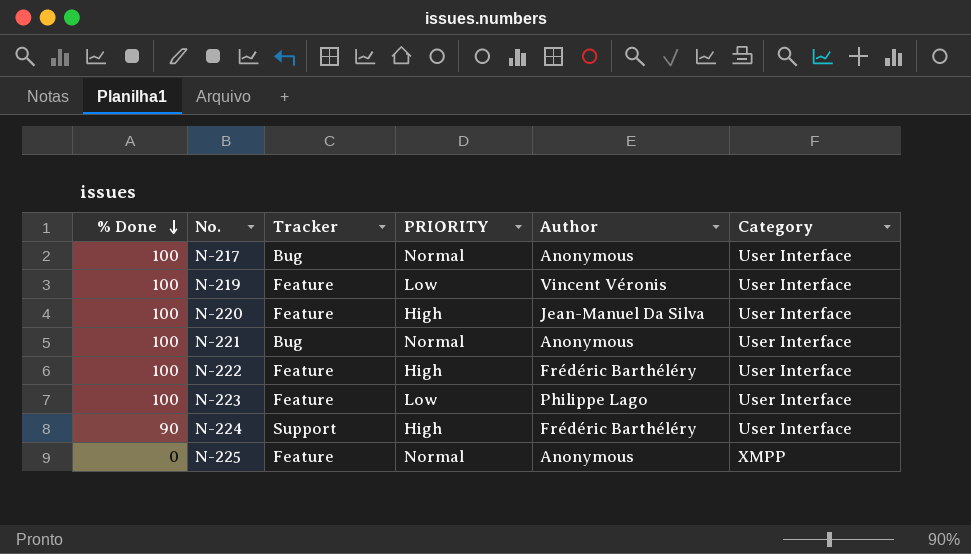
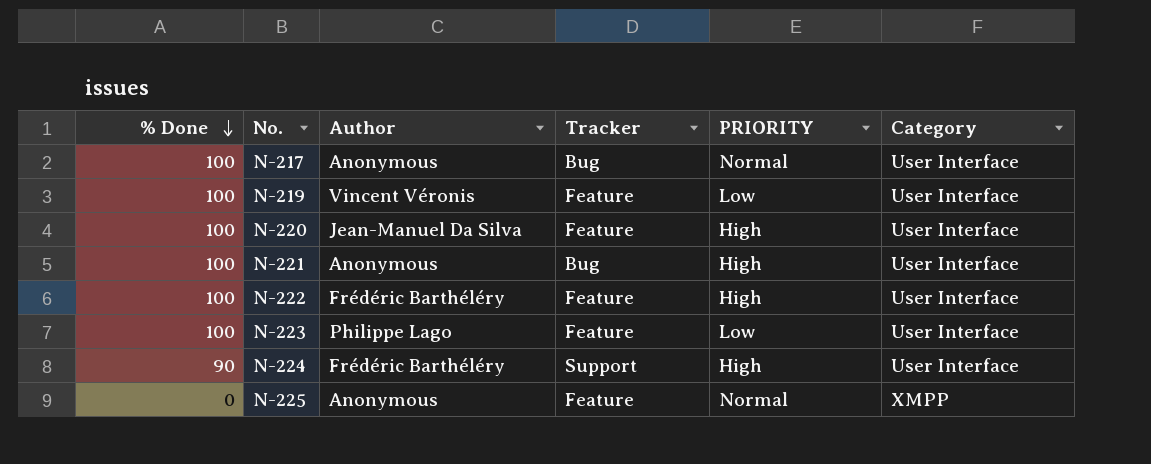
column Author | position: 5 -> 3
N-221 | PRIORITY: Normal -> High

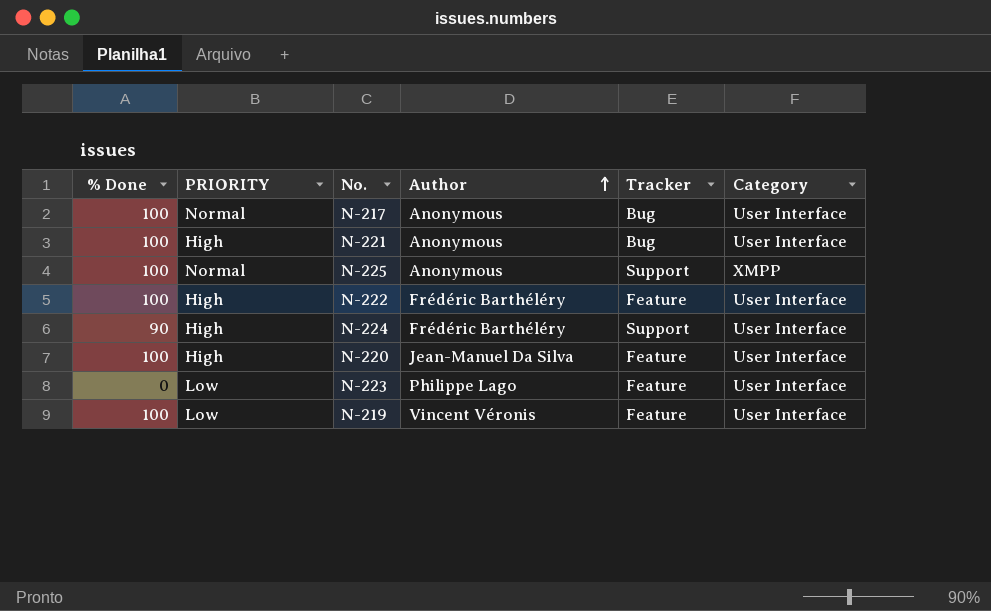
row order: % Done descending -> Author ascending
column PRIORITY | position: 5 -> 2
N-225 | % Done: 0 -> 100
N-225 | Tracker: Feature -> Support
N-223 | % Done: 100 -> 0

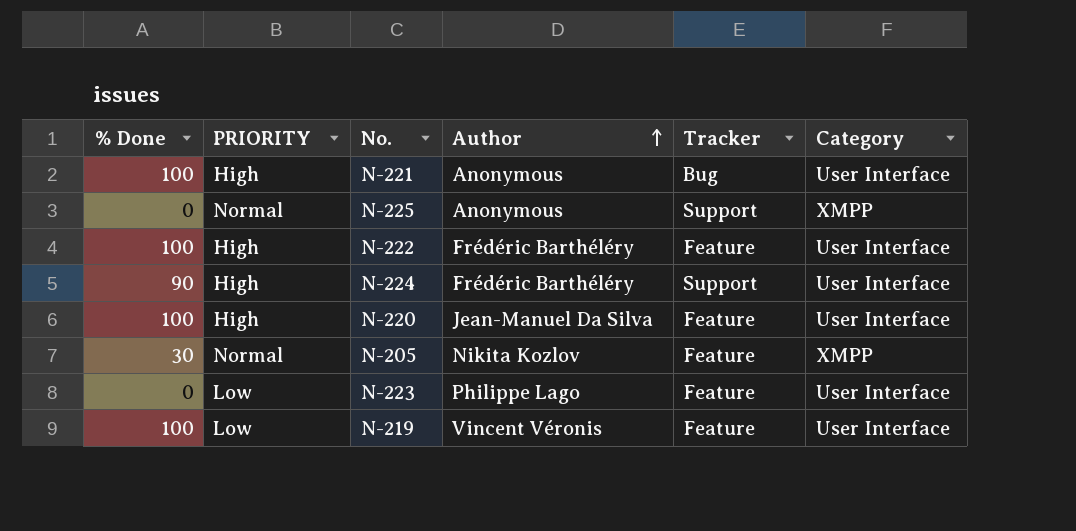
row N-217: 100 | Normal | Anonymous | Bug | User Interface -> none
N-225 | % Done: 100 -> 0
row N-205: none -> 30 | Normal | Nikita Kozlov | Feature | XMPP

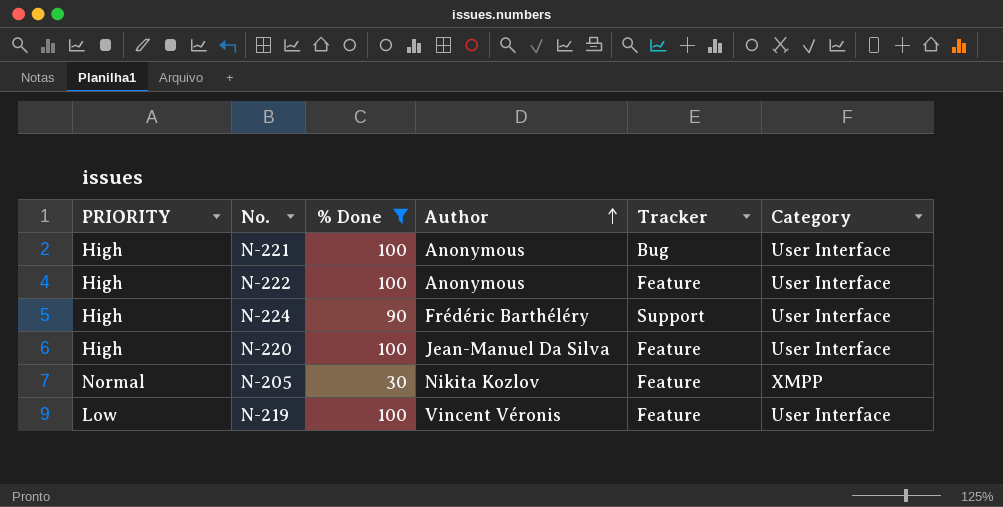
filter: none -> % Done != 0
column % Done | position: 1 -> 3
N-222 | Author: Frédéric Barthéléry -> Anonymous

